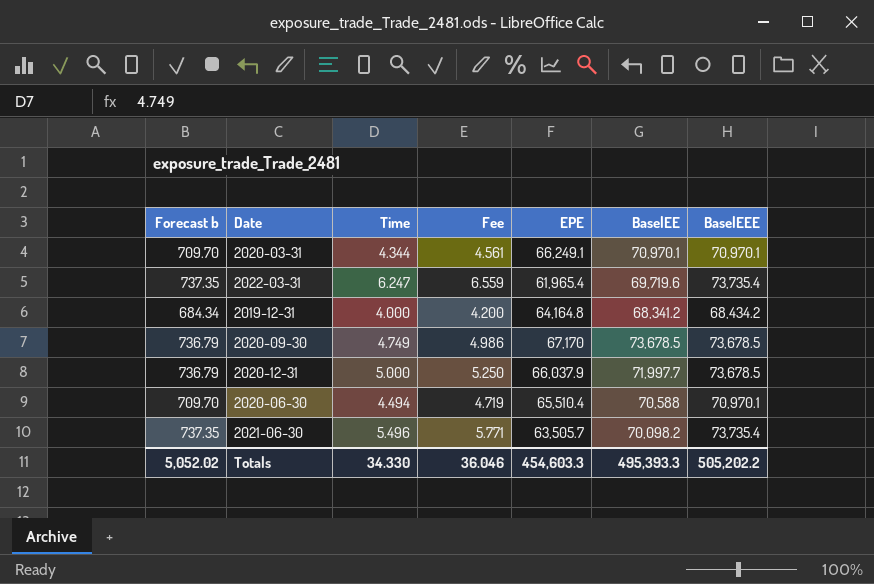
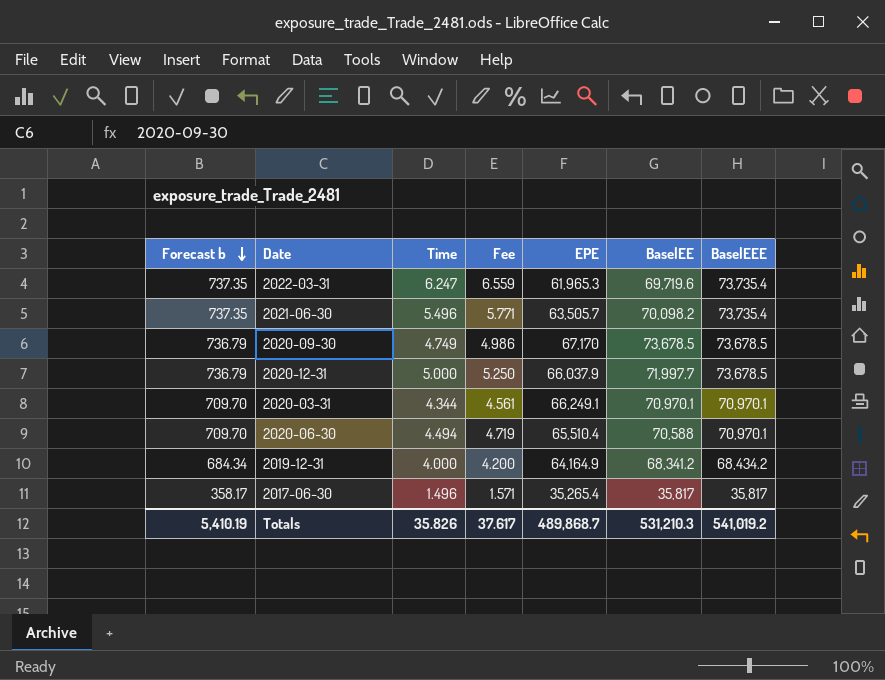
row order: none -> Forecast b descending
2022-03-31 | EPE: 61,965.4 -> 61,965.3
2019-12-31 | EPE: 64,164.8 -> 64,164.9
row 2017-06-30: none -> 358.17 | 1.496 | 1.571 | 35,265.4 | 35,817 | 35,817
Totals | Forecast b: 5,052.02 -> 5,410.19
Totals | Time: 34.330 -> 35.826
Totals | Fee: 36.046 -> 37.617
Totals | EPE: 454,603.3 -> 489,868.7
Totals | BaselEE: 495,393.3 -> 531,210.3
Totals | BaselEEE: 505,202.2 -> 541,019.2

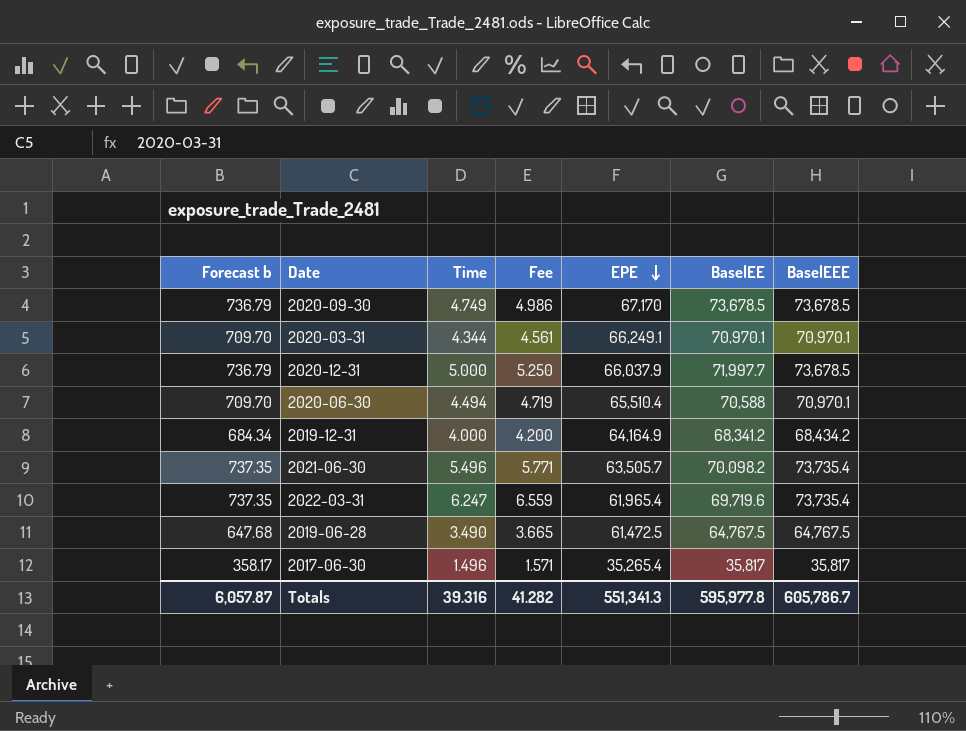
row order: Forecast b descending -> EPE descending
2022-03-31 | EPE: 61,965.3 -> 61,965.4
row 2019-06-28: none -> 647.68 | 3.490 | 3.665 | 61,472.5 | 64,767.5 | 64,767.5
Totals | Forecast b: 5,410.19 -> 6,057.87
Totals | Time: 35.826 -> 39.316
Totals | Fee: 37.617 -> 41.282
Totals | EPE: 489,868.7 -> 551,341.3
Totals | BaselEE: 531,210.3 -> 595,977.8
Totals | BaselEEE: 541,019.2 -> 605,786.7

